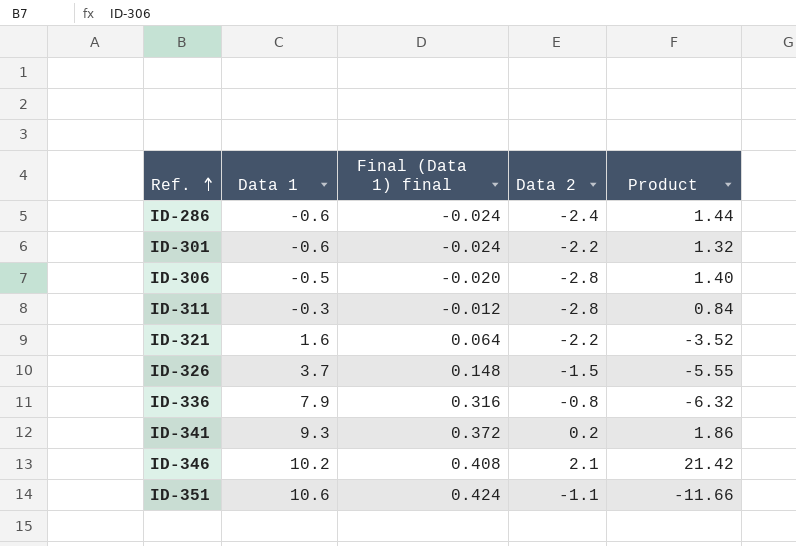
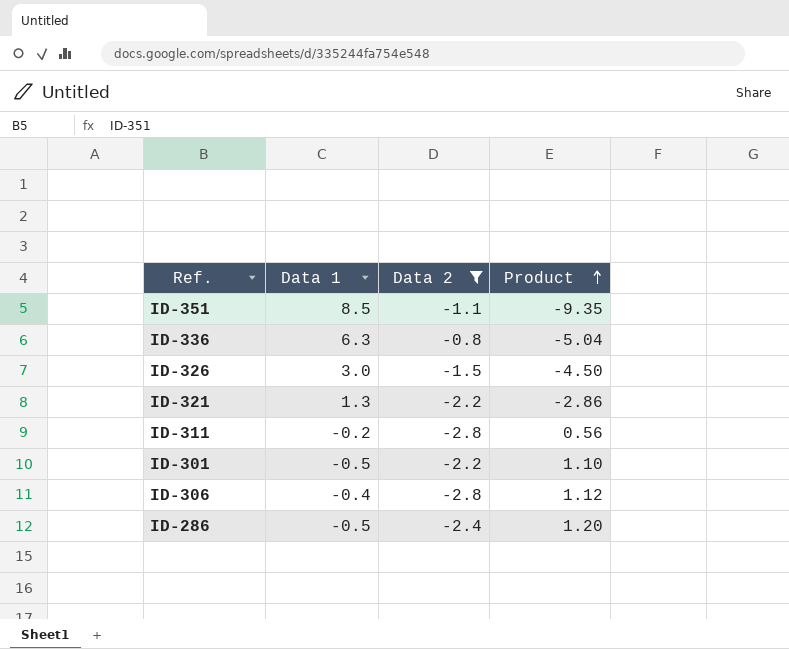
filter: none -> Data 2 <= -0.8
row order: Ref. ascending -> Product ascending
column Final (Data 1) final | formula: [Data 1] * 0.04 -> none
ID-351 | Data 1: 10.6 -> 8.5
ID-351 | Product: -11.66 -> -9.35
ID-336 | Data 1: 7.9 -> 6.3
ID-336 | Product: -6.32 -> -5.04
ID-326 | Data 1: 3.7 -> 3.0
ID-326 | Product: -5.55 -> -4.50
ID-321 | Data 1: 1.6 -> 1.3
ID-321 | Product: -3.52 -> -2.86
ID-311 | Data 1: -0.3 -> -0.2
ID-311 | Product: 0.84 -> 0.56
ID-301 | Data 1: -0.6 -> -0.5
ID-301 | Product: 1.32 -> 1.10
ID-306 | Data 1: -0.5 -> -0.4
ID-306 | Product: 1.40 -> 1.12
ID-286 | Data 1: -0.6 -> -0.5
ID-286 | Product: 1.44 -> 1.20

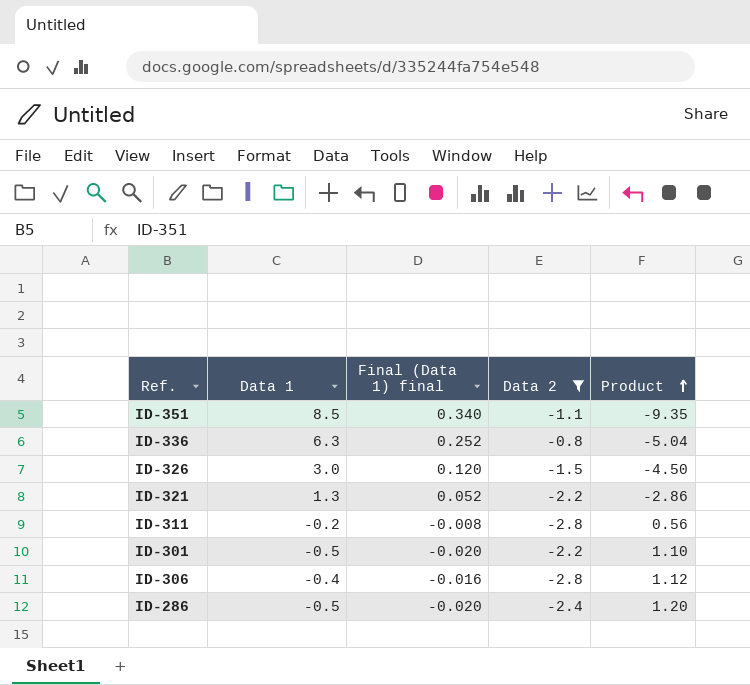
column Final (Data 1) final | formula: none -> [Data 1] * 0.04

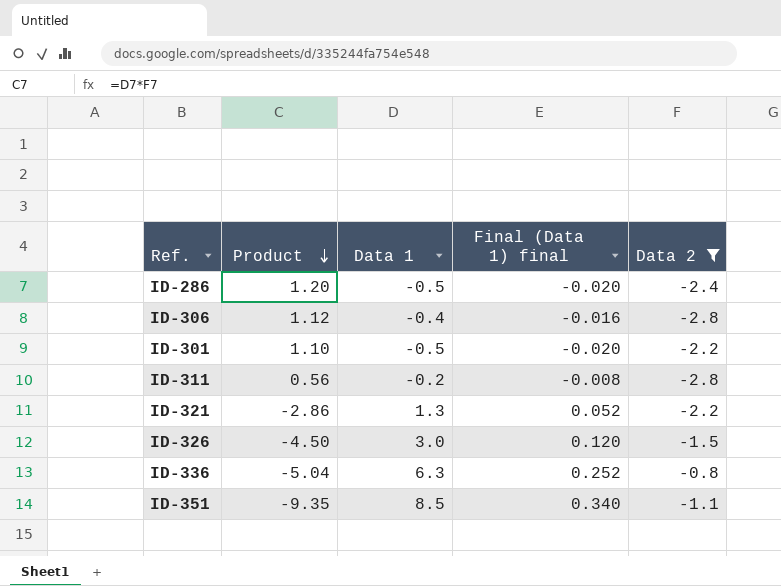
row order: Product ascending -> Product descending
column Product | position: 5 -> 2

